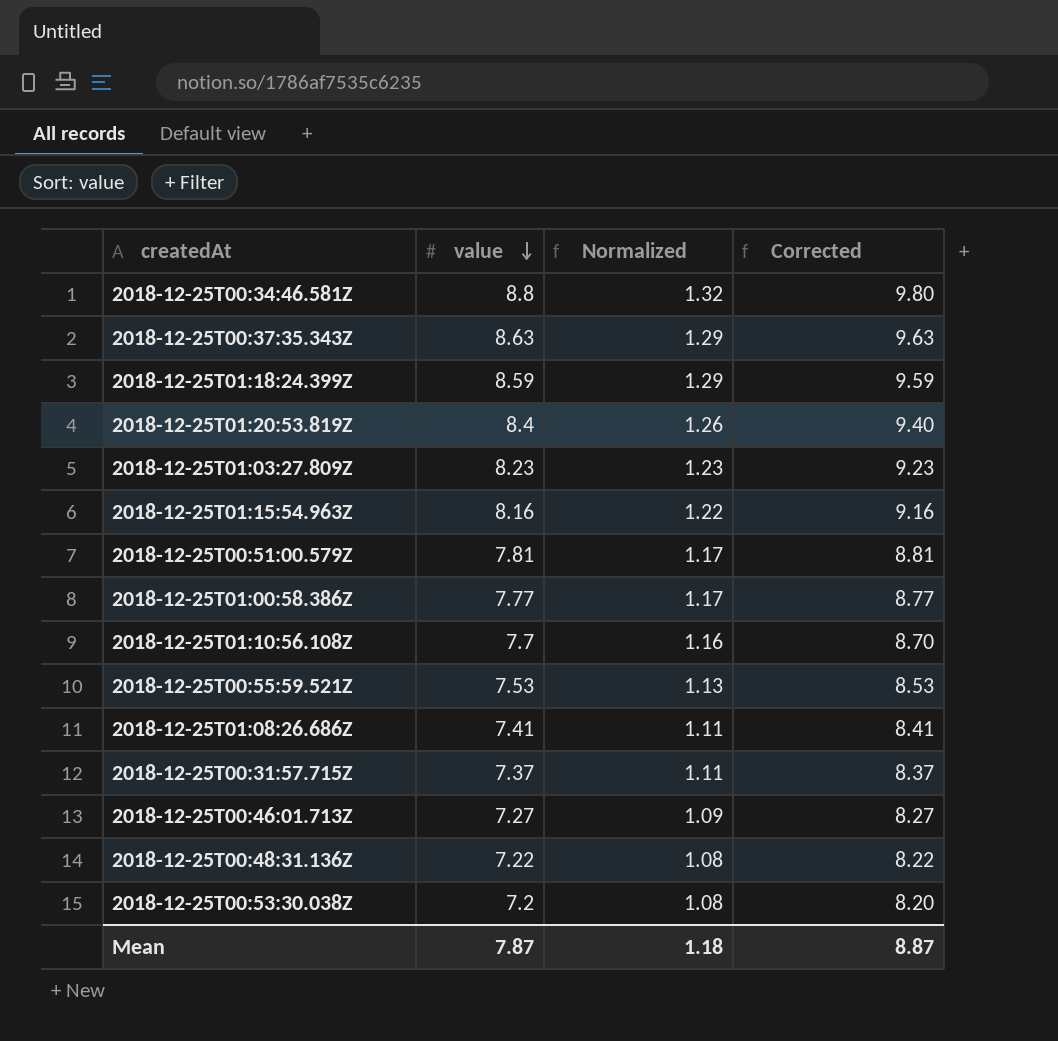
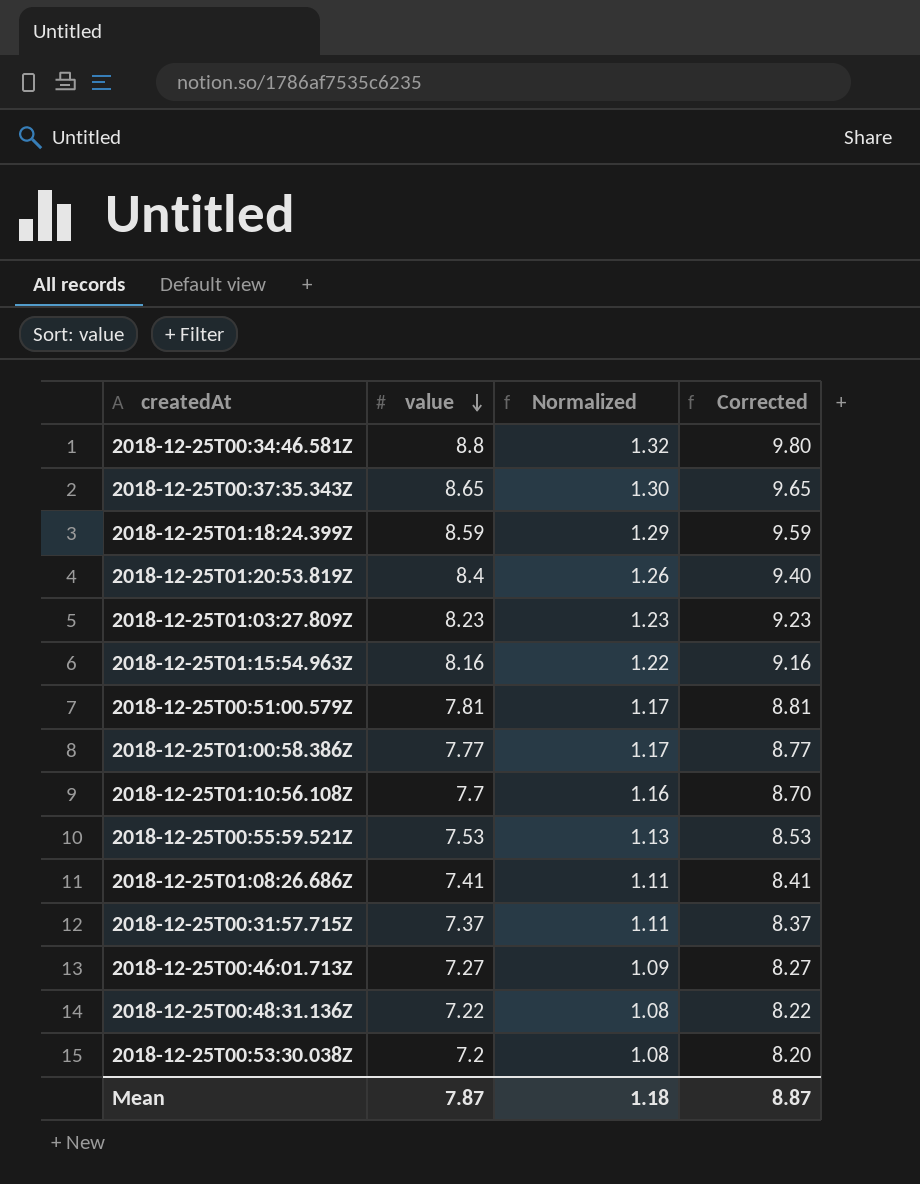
2018-12-25T00:37:35.343Z | value: 8.63 -> 8.65
2018-12-25T00:37:35.343Z | Normalized: 1.29 -> 1.30
2018-12-25T00:37:35.343Z | Corrected: 9.63 -> 9.65

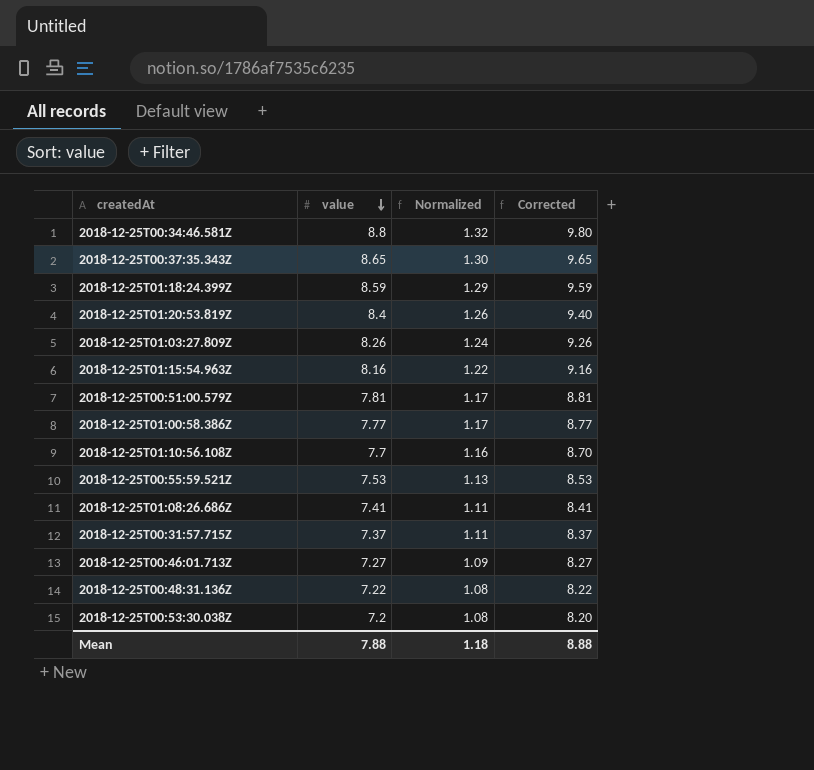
2018-12-25T01:03:27.809Z | value: 8.23 -> 8.26
2018-12-25T01:03:27.809Z | Normalized: 1.23 -> 1.24
2018-12-25T01:03:27.809Z | Corrected: 9.23 -> 9.26
Mean | value: 7.87 -> 7.88
Mean | Corrected: 8.87 -> 8.88

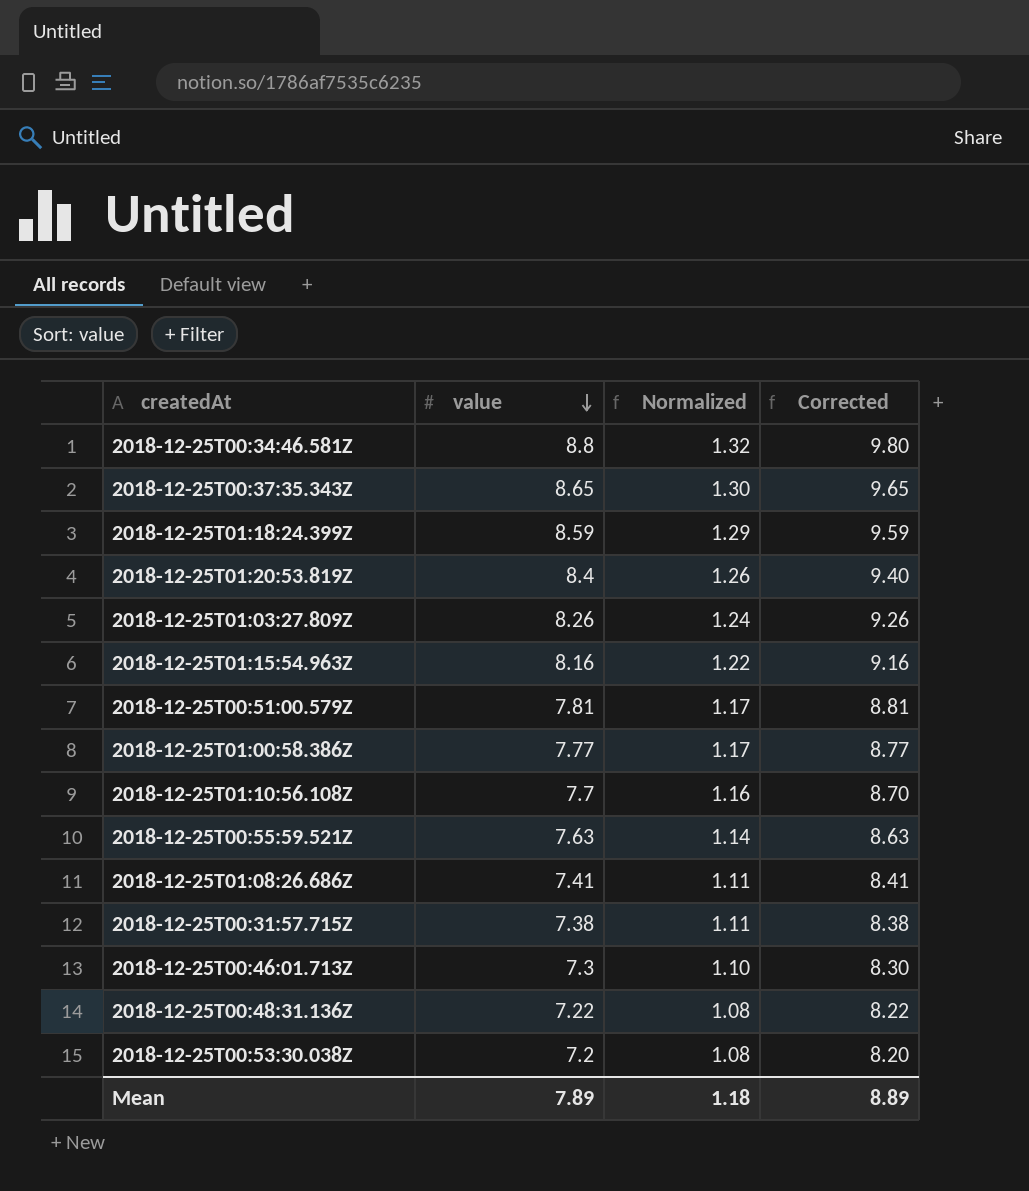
2018-12-25T00:55:59.521Z | value: 7.53 -> 7.63
2018-12-25T00:55:59.521Z | Normalized: 1.13 -> 1.14
2018-12-25T00:55:59.521Z | Corrected: 8.53 -> 8.63
2018-12-25T00:31:57.715Z | value: 7.37 -> 7.38
2018-12-25T00:31:57.715Z | Corrected: 8.37 -> 8.38
2018-12-25T00:46:01.713Z | value: 7.27 -> 7.3
2018-12-25T00:46:01.713Z | Normalized: 1.09 -> 1.10
2018-12-25T00:46:01.713Z | Corrected: 8.27 -> 8.30
Mean | value: 7.88 -> 7.89
Mean | Corrected: 8.88 -> 8.89

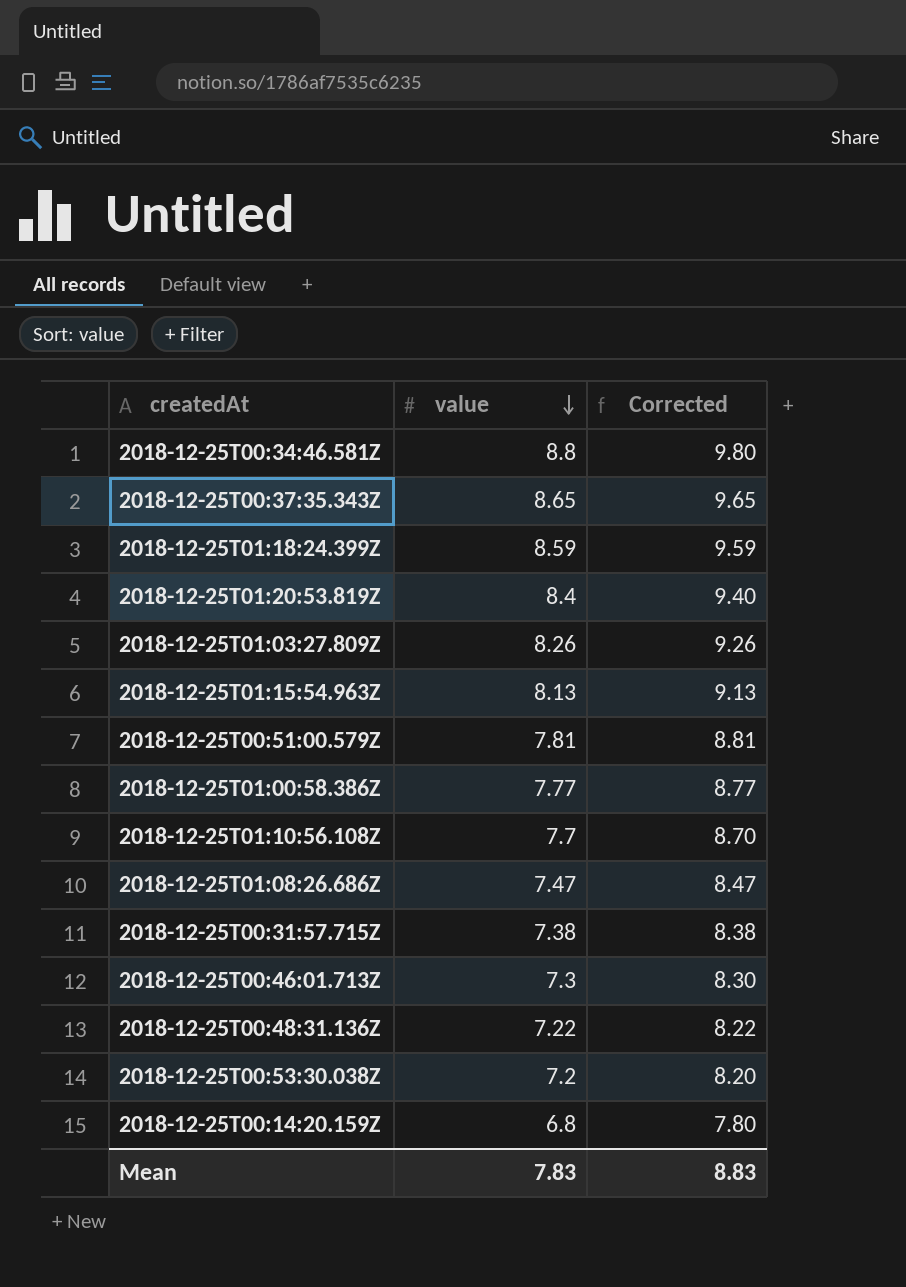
column Normalized | formula: [value] * 0.15 -> none
row 2018-12-25T00:55:59.521Z: 7.63 | 1.14 | 8.63 -> none
2018-12-25T01:15:54.963Z | value: 8.16 -> 8.13
2018-12-25T01:15:54.963Z | Corrected: 9.16 -> 9.13
2018-12-25T01:08:26.686Z | value: 7.41 -> 7.47
2018-12-25T01:08:26.686Z | Corrected: 8.41 -> 8.47
row 2018-12-25T00:14:20.159Z: none -> 6.8 | 7.80
Mean | value: 7.89 -> 7.83
Mean | Corrected: 8.89 -> 8.83

